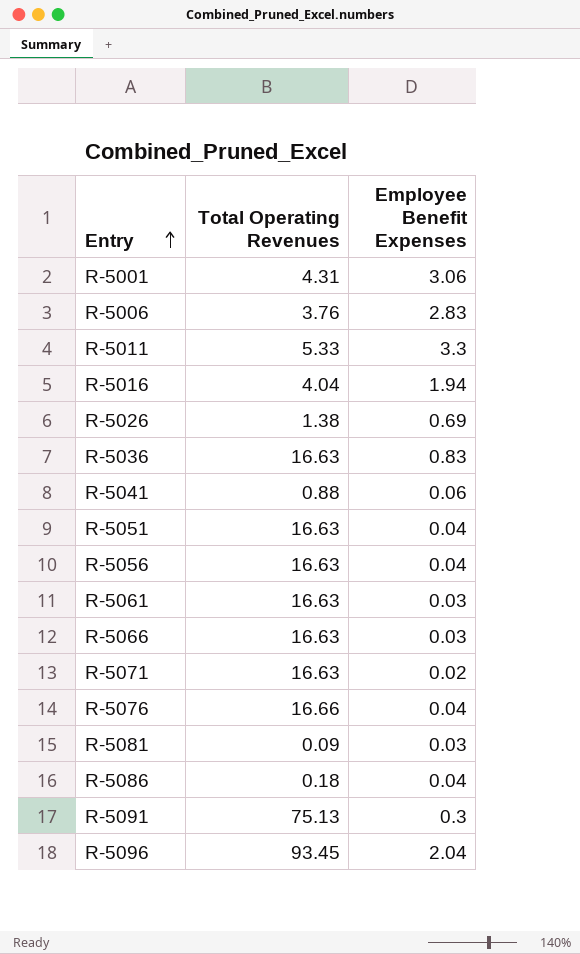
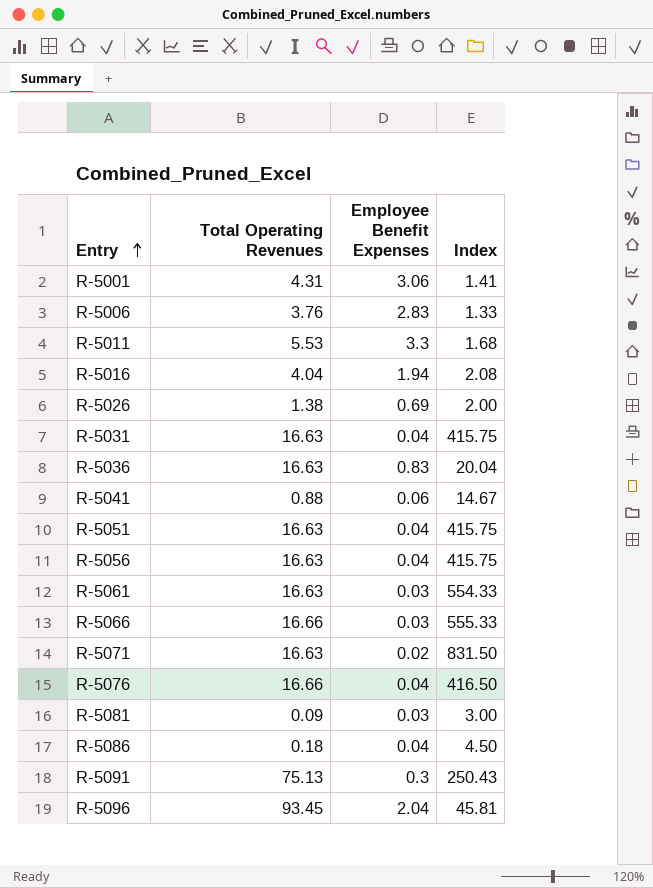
column Index | formula: none -> [Total Operating Revenues] / [Employee Benefit Expenses]
R-5011 | Total Operating Revenues: 5.33 -> 5.53
row R-5031: none -> 16.63 | 0.04 | 415.75
R-5066 | Total Operating Revenues: 16.63 -> 16.66

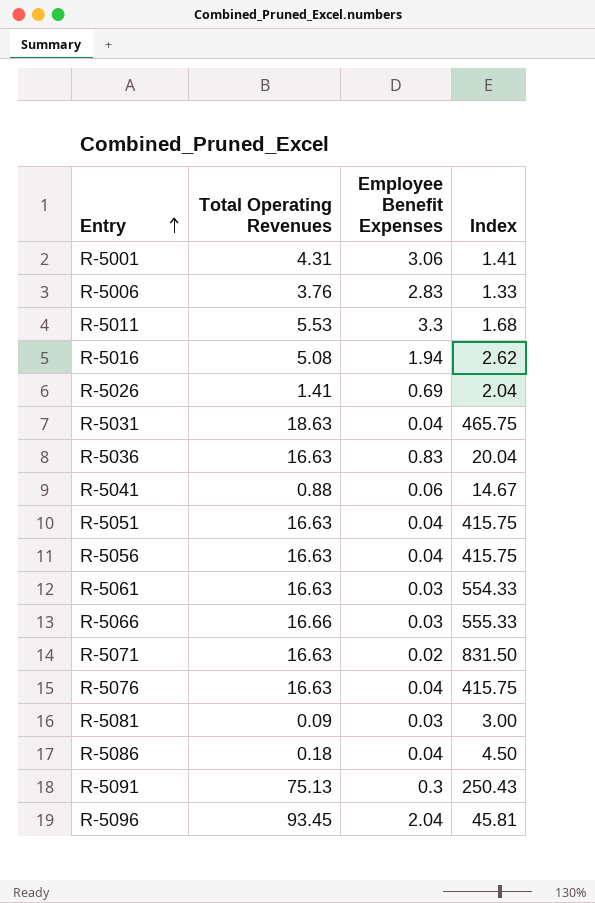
R-5016 | Total Operating Revenues: 4.04 -> 5.08
R-5016 | Index: 2.08 -> 2.62
R-5026 | Total Operating Revenues: 1.38 -> 1.41
R-5026 | Index: 2.00 -> 2.04
R-5031 | Total Operating Revenues: 16.63 -> 18.63
R-5031 | Index: 415.75 -> 465.75
R-5076 | Total Operating Revenues: 16.66 -> 16.63
R-5076 | Index: 416.50 -> 415.75

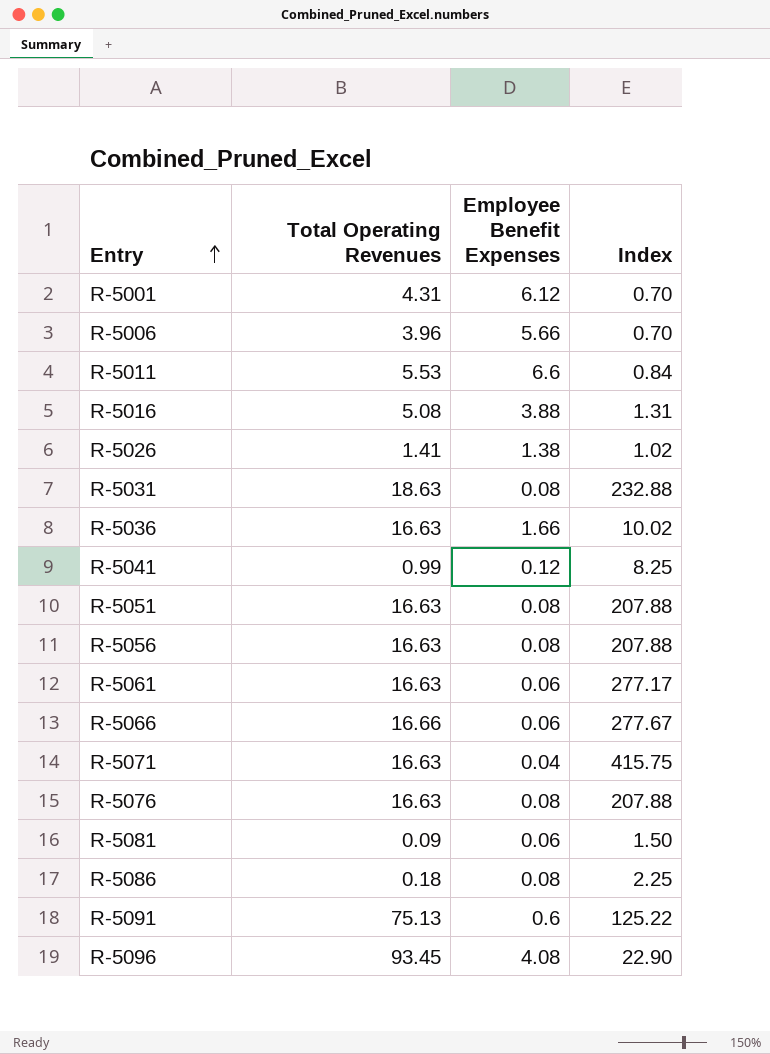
R-5001 | Employee Benefit Expenses: 3.06 -> 6.12
R-5001 | Index: 1.41 -> 0.70
R-5006 | Total Operating Revenues: 3.76 -> 3.96
R-5006 | Employee Benefit Expenses: 2.83 -> 5.66
R-5006 | Index: 1.33 -> 0.70
R-5011 | Employee Benefit Expenses: 3.3 -> 6.6
R-5011 | Index: 1.68 -> 0.84
R-5016 | Employee Benefit Expenses: 1.94 -> 3.88
R-5016 | Index: 2.62 -> 1.31
R-5026 | Employee Benefit Expenses: 0.69 -> 1.38
R-5026 | Index: 2.04 -> 1.02
R-5031 | Employee Benefit Expenses: 0.04 -> 0.08
R-5031 | Index: 465.75 -> 232.88
R-5036 | Employee Benefit Expenses: 0.83 -> 1.66
R-5036 | Index: 20.04 -> 10.02
R-5041 | Total Operating Revenues: 0.88 -> 0.99
R-5041 | Employee Benefit Expenses: 0.06 -> 0.12
R-5041 | Index: 14.67 -> 8.25
R-5051 | Employee Benefit Expenses: 0.04 -> 0.08
R-5051 | Index: 415.75 -> 207.88
R-5056 | Employee Benefit Expenses: 0.04 -> 0.08
R-5056 | Index: 415.75 -> 207.88
R-5061 | Employee Benefit Expenses: 0.03 -> 0.06
R-5061 | Index: 554.33 -> 277.17
R-5066 | Employee Benefit Expenses: 0.03 -> 0.06
R-5066 | Index: 555.33 -> 277.67
R-5071 | Employee Benefit Expenses: 0.02 -> 0.04
R-5071 | Index: 831.50 -> 415.75
R-5076 | Employee Benefit Expenses: 0.04 -> 0.08
R-5076 | Index: 415.75 -> 207.88
R-5081 | Employee Benefit Expenses: 0.03 -> 0.06
R-5081 | Index: 3.00 -> 1.50
R-5086 | Employee Benefit Expenses: 0.04 -> 0.08
R-5086 | Index: 4.50 -> 2.25
R-5091 | Employee Benefit Expenses: 0.3 -> 0.6
R-5091 | Index: 250.43 -> 125.22
R-5096 | Employee Benefit Expenses: 2.04 -> 4.08
R-5096 | Index: 45.81 -> 22.90

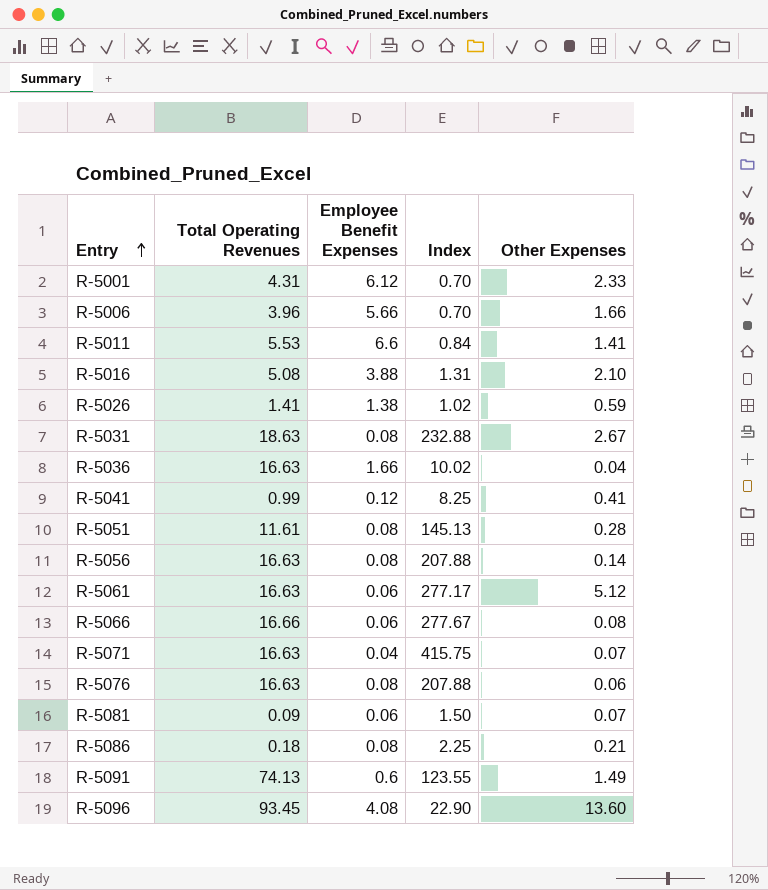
column Other Expenses | position: none -> 5
R-5051 | Total Operating Revenues: 16.63 -> 11.61
R-5051 | Index: 207.88 -> 145.13
R-5091 | Total Operating Revenues: 75.13 -> 74.13
R-5091 | Index: 125.22 -> 123.55

